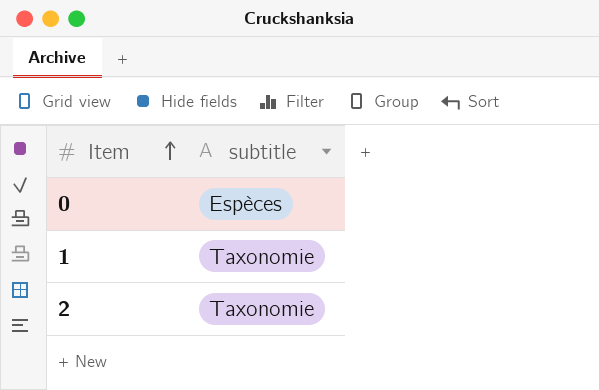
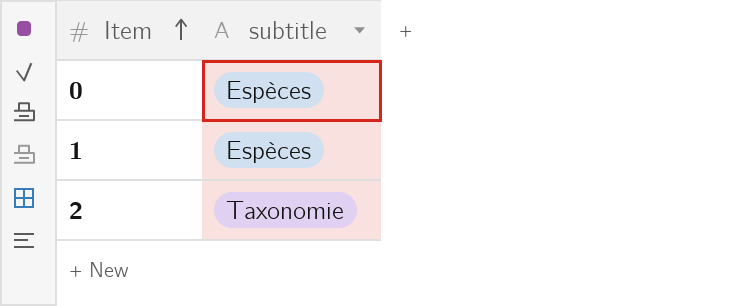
1 | subtitle: Taxonomie -> Espèces

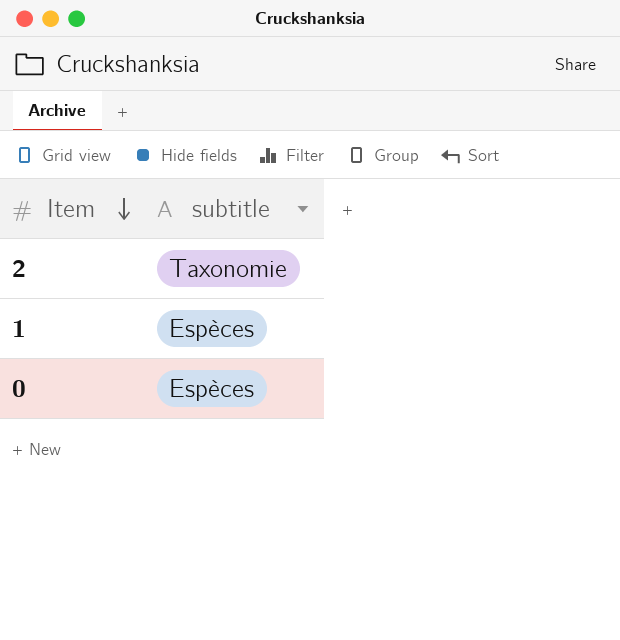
row order: Item ascending -> Item descending

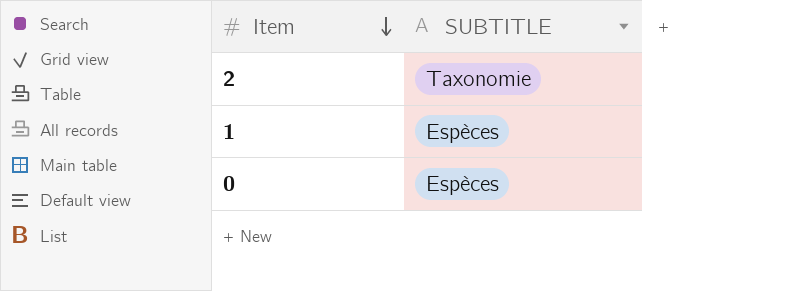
column name: subtitle -> SUBTITLE

